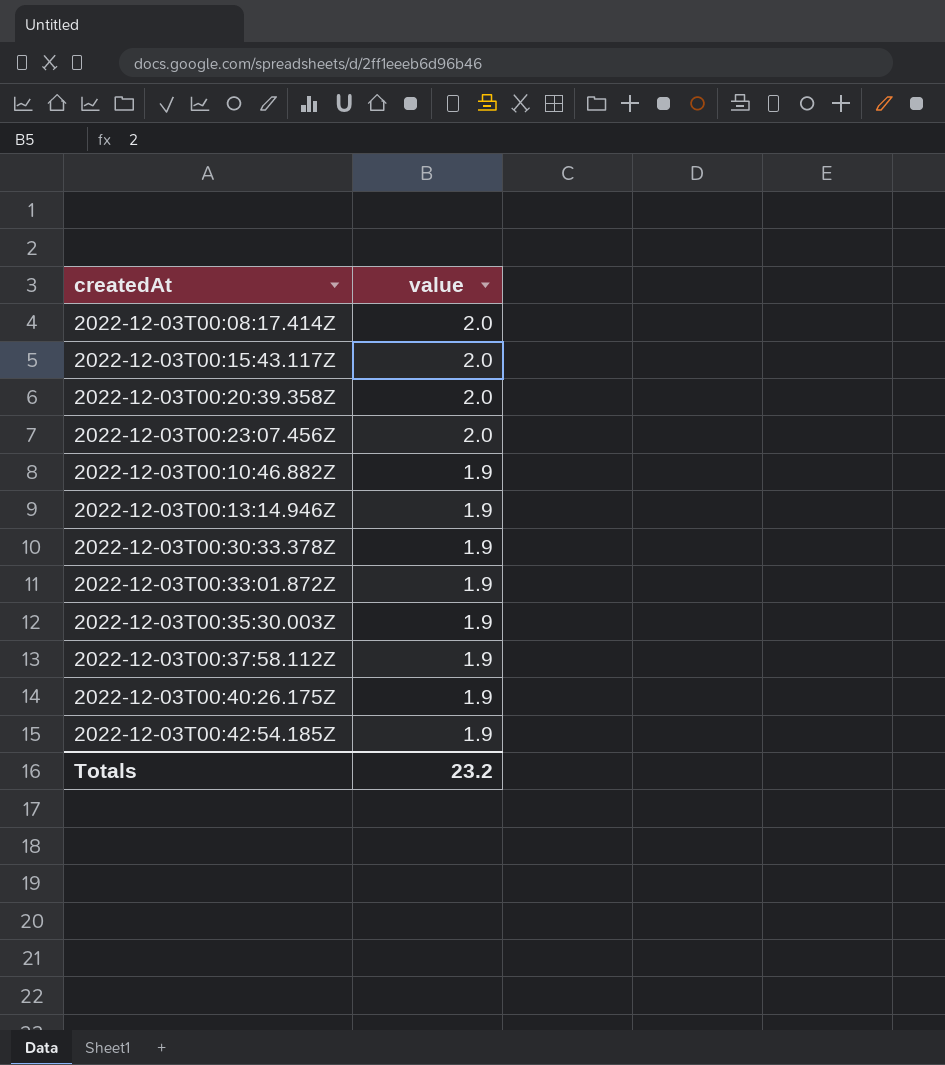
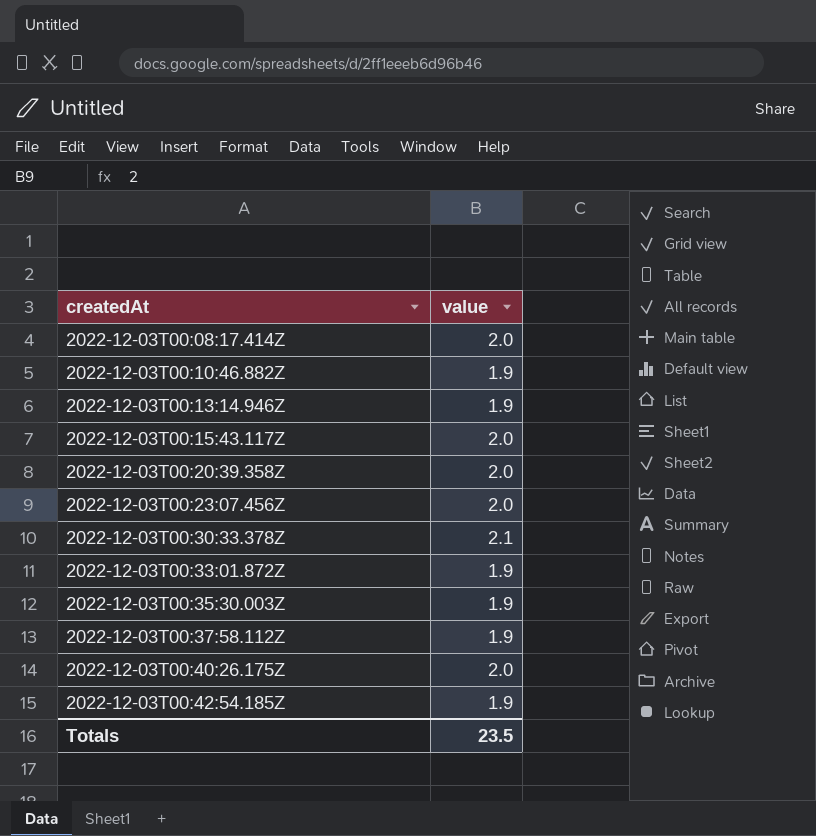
row order: value descending -> createdAt ascending
2022-12-03T00:30:33.378Z | value: 1.9 -> 2.1
2022-12-03T00:40:26.175Z | value: 1.9 -> 2.0
Totals | value: 23.2 -> 23.5

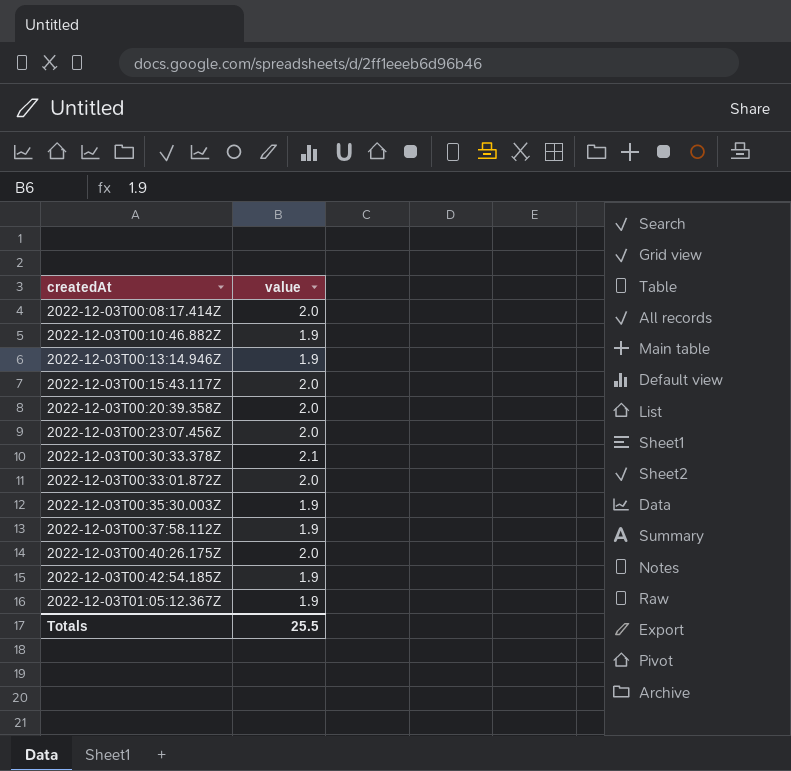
2022-12-03T00:33:01.872Z | value: 1.9 -> 2.0
row 2022-12-03T01:05:12.367Z: none -> 1.9
Totals | value: 23.5 -> 25.5

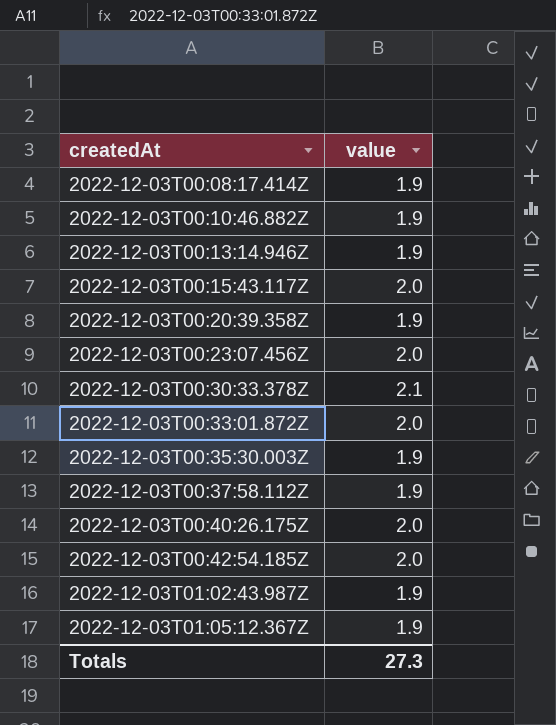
2022-12-03T00:08:17.414Z | value: 2.0 -> 1.9
2022-12-03T00:20:39.358Z | value: 2.0 -> 1.9
2022-12-03T00:42:54.185Z | value: 1.9 -> 2.0
row 2022-12-03T01:02:43.987Z: none -> 1.9
Totals | value: 25.5 -> 27.3

